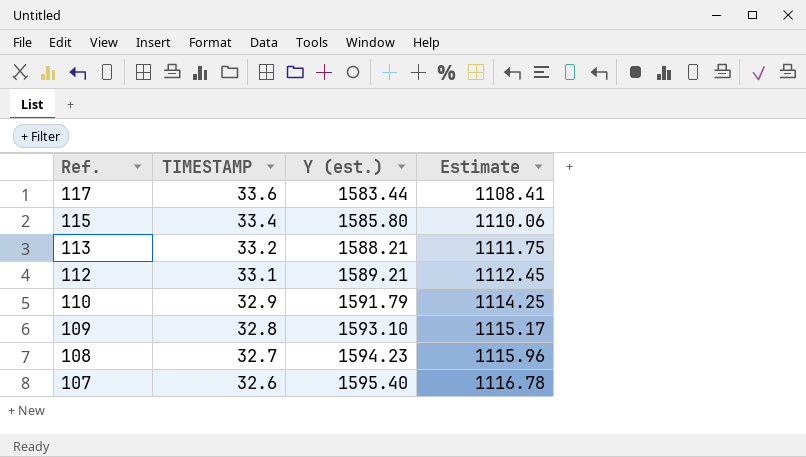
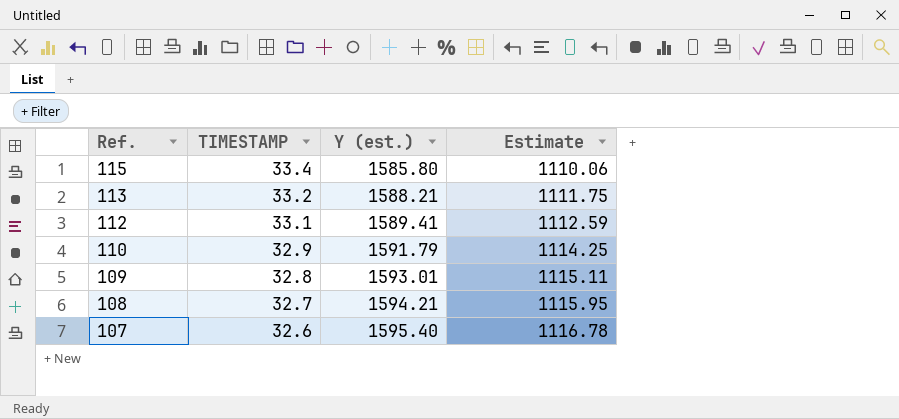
row 117: 33.6 | 1583.44 | 1108.41 -> none
112 | Y (est.): 1589.21 -> 1589.41
112 | Estimate: 1112.45 -> 1112.59
109 | Y (est.): 1593.10 -> 1593.01
109 | Estimate: 1115.17 -> 1115.11
108 | Y (est.): 1594.23 -> 1594.21
108 | Estimate: 1115.96 -> 1115.95

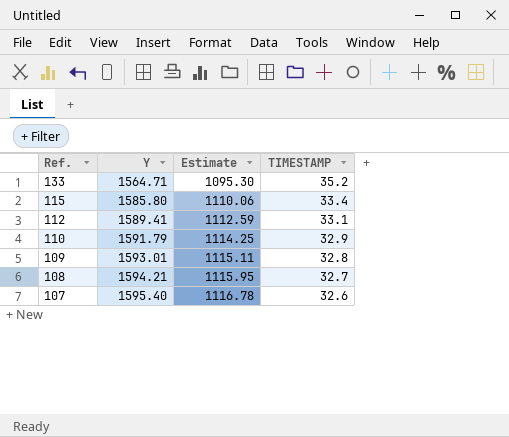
column name: Y (est.) -> Y
column TIMESTAMP | position: 2 -> 4
row 113: 33.2 | 1588.21 | 1111.75 -> none
row 133: none -> 1564.71 | 1095.30 | 35.2

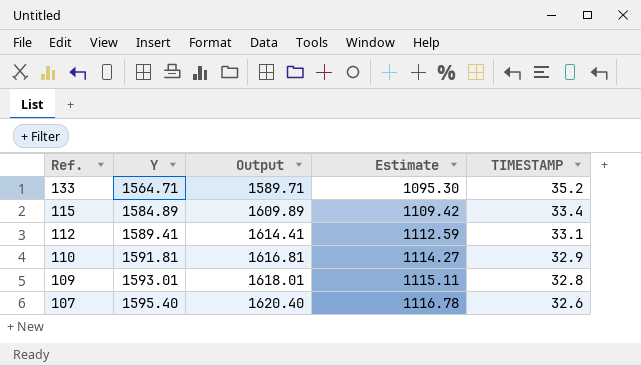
column Output | formula: none -> [Y] + 25
row 108: 1594.21 | 1115.95 | 32.7 -> none
115 | Y: 1585.80 -> 1584.89
115 | Estimate: 1110.06 -> 1109.42
110 | Y: 1591.79 -> 1591.81
110 | Estimate: 1114.25 -> 1114.27

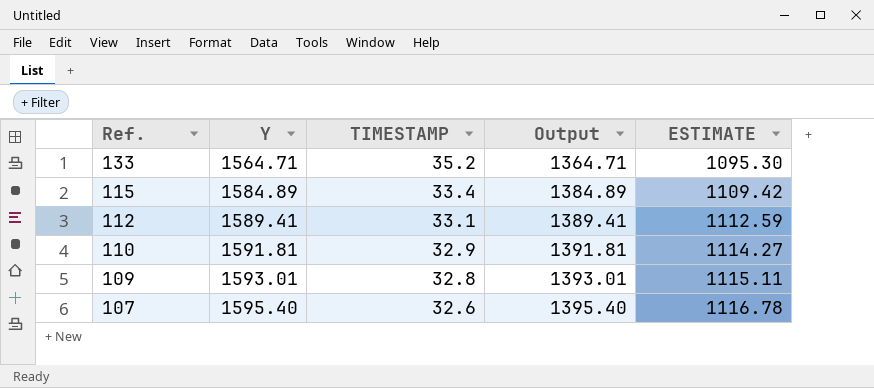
column TIMESTAMP | position: 5 -> 3
column Output | formula: [Y] + 25 -> [Y] - 200
column name: Estimate -> ESTIMATE

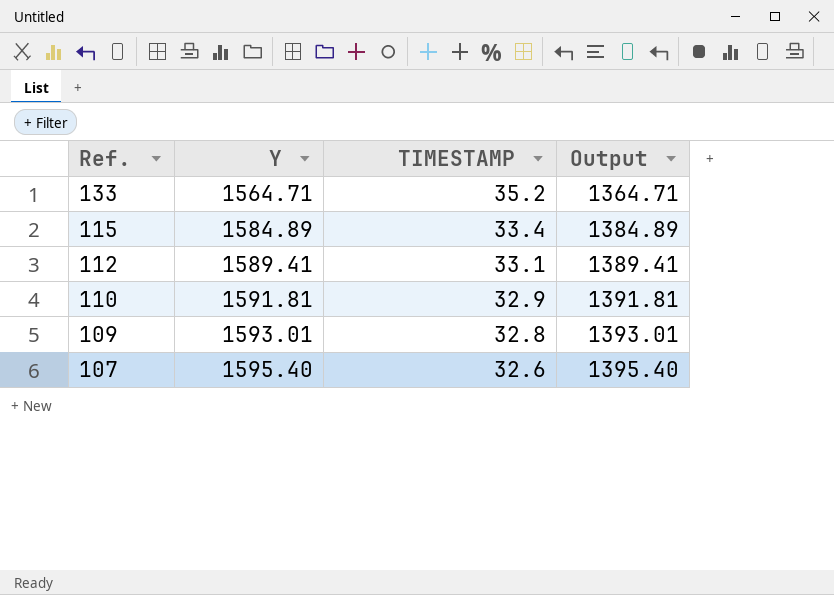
column ESTIMATE | formula: [Y] * 0.7 -> none

